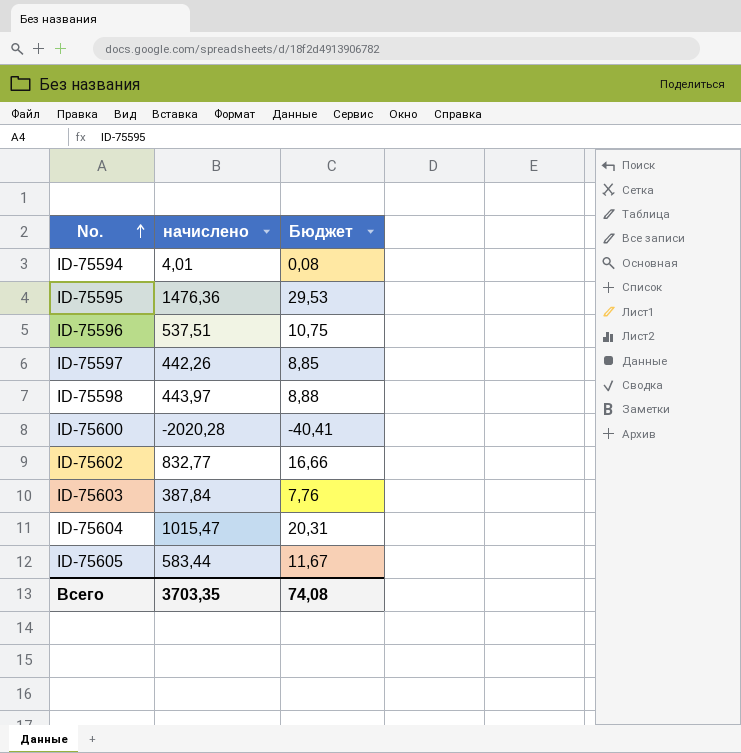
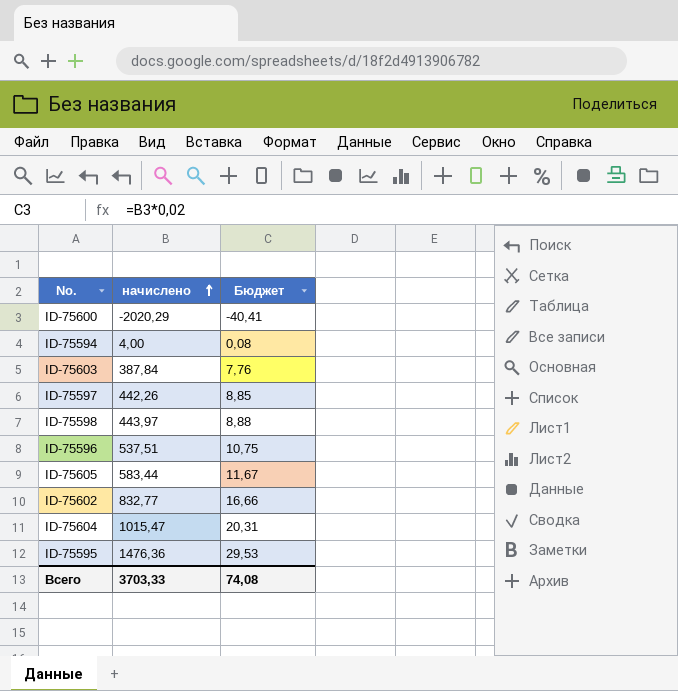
row order: No. ascending -> начислено ascending
ID-75600 | начислено: -2020,28 -> -2020,29
ID-75594 | начислено: 4,01 -> 4,00
Всего | начислено: 3703,35 -> 3703,33

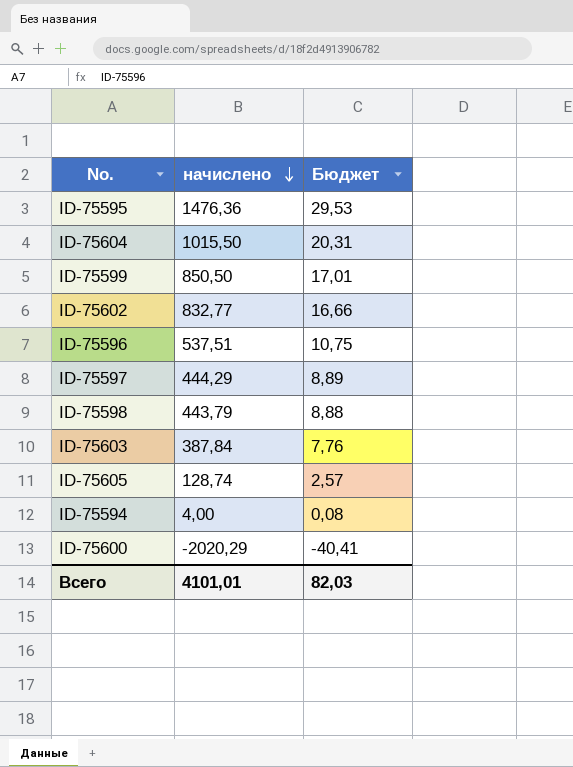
row order: начислено ascending -> начислено descending
ID-75604 | начислено: 1015,47 -> 1015,50
row ID-75599: none -> 850,50 | 17,01
ID-75597 | начислено: 442,26 -> 444,29
ID-75597 | Бюджет: 8,85 -> 8,89
ID-75598 | начислено: 443,97 -> 443,79
ID-75605 | начислено: 583,44 -> 128,74
ID-75605 | Бюджет: 11,67 -> 2,57
Всего | начислено: 3703,33 -> 4101,01
Всего | Бюджет: 74,08 -> 82,03

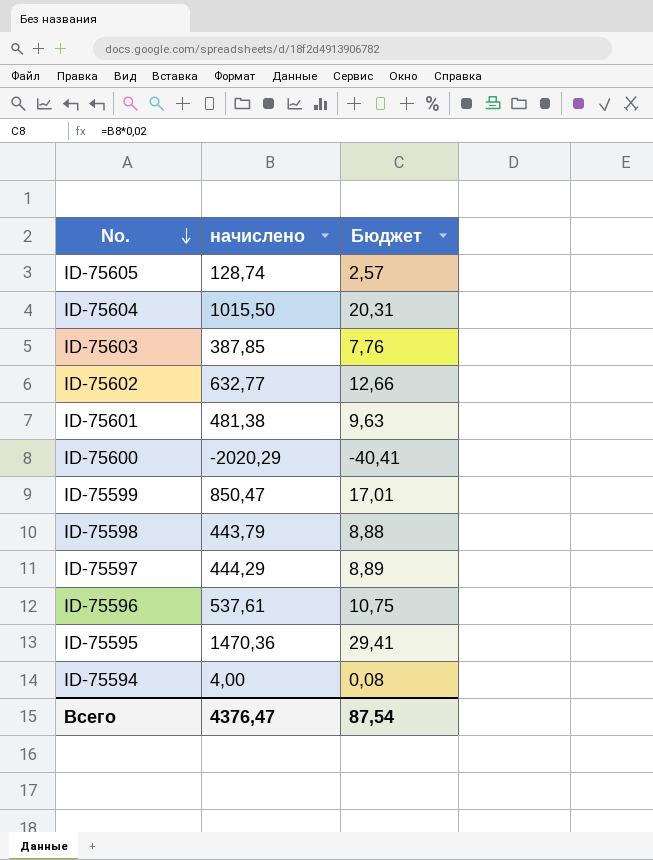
row order: начислено descending -> No. descending
ID-75603 | начислено: 387,84 -> 387,85
ID-75602 | начислено: 832,77 -> 632,77
ID-75602 | Бюджет: 16,66 -> 12,66
row ID-75601: none -> 481,38 | 9,63
ID-75599 | начислено: 850,50 -> 850,47
ID-75596 | начислено: 537,51 -> 537,61
ID-75595 | начислено: 1476,36 -> 1470,36
ID-75595 | Бюджет: 29,53 -> 29,41
Всего | начислено: 4101,01 -> 4376,47
Всего | Бюджет: 82,03 -> 87,54

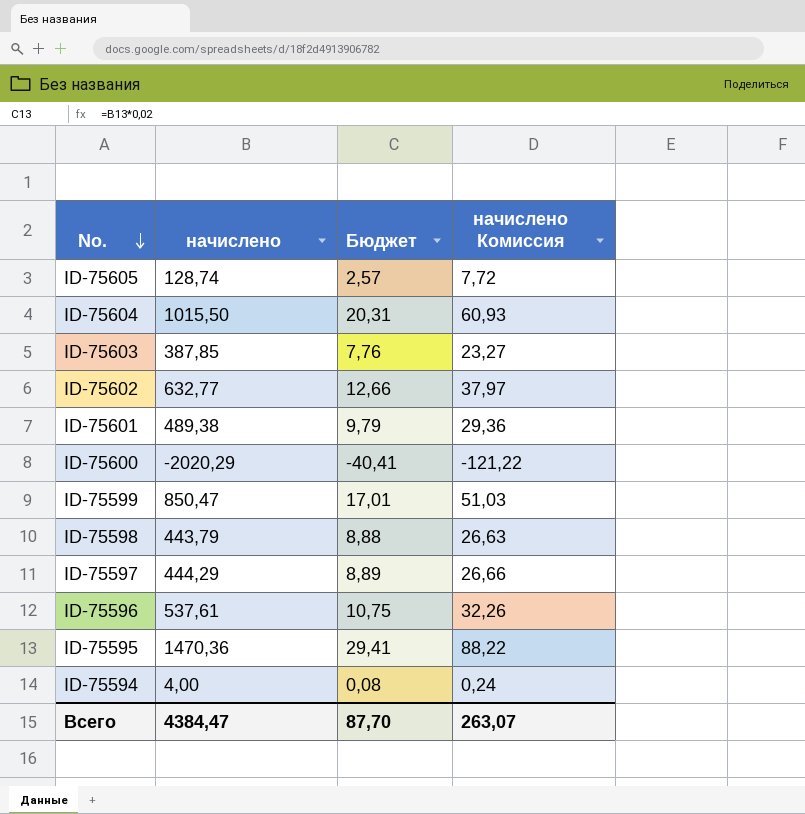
column начислено Комиссия | formula: none -> [начислено] * 0,06
ID-75601 | начислено: 481,38 -> 489,38
ID-75601 | Бюджет: 9,63 -> 9,79
Всего | начислено: 4376,47 -> 4384,47
Всего | Бюджет: 87,54 -> 87,70

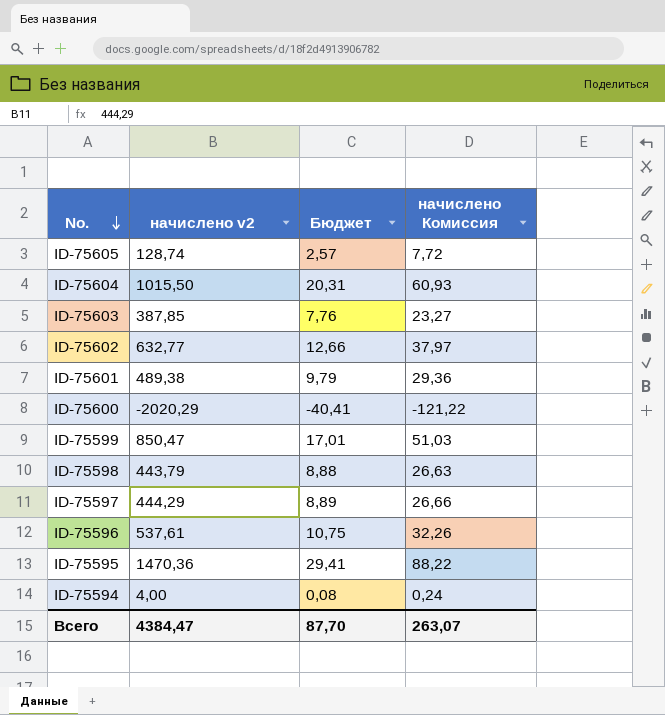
column name: начислено -> начислено v2

